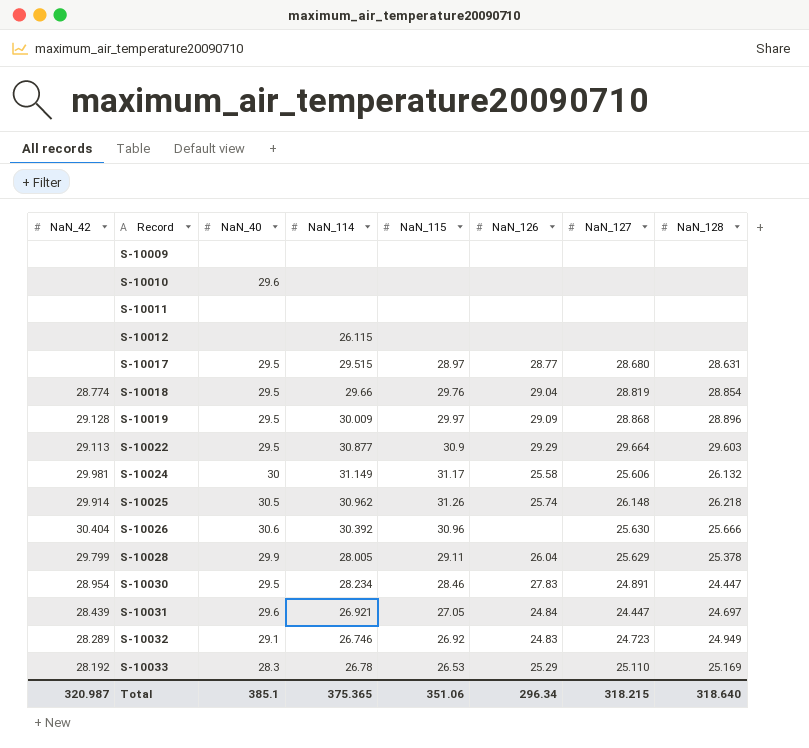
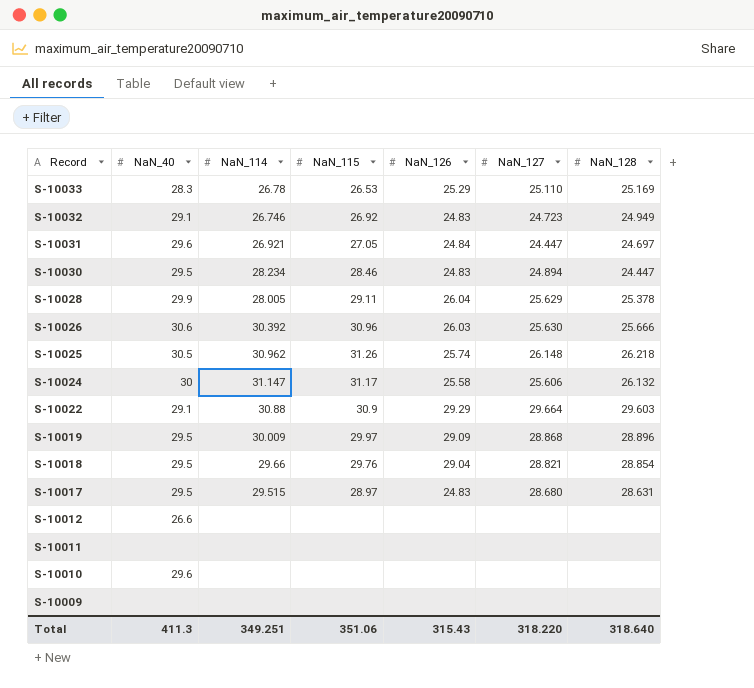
row order: Record ascending -> Record descending
column NaN_42 | position: 1 -> none
S-10030 | NaN_126: 27.83 -> 24.83
S-10030 | NaN_127: 24.891 -> 24.894
S-10026 | NaN_126: none -> 26.03
S-10024 | NaN_114: 31.149 -> 31.147
S-10022 | NaN_40: 29.5 -> 29.1
S-10022 | NaN_114: 30.877 -> 30.88
S-10018 | NaN_127: 28.819 -> 28.821
S-10017 | NaN_126: 28.77 -> 24.83
S-10012 | NaN_40: none -> 26.6
S-10012 | NaN_114: 26.115 -> none
Total | NaN_40: 385.1 -> 411.3
Total | NaN_114: 375.365 -> 349.251
Total | NaN_126: 296.34 -> 315.43
Total | NaN_127: 318.215 -> 318.220

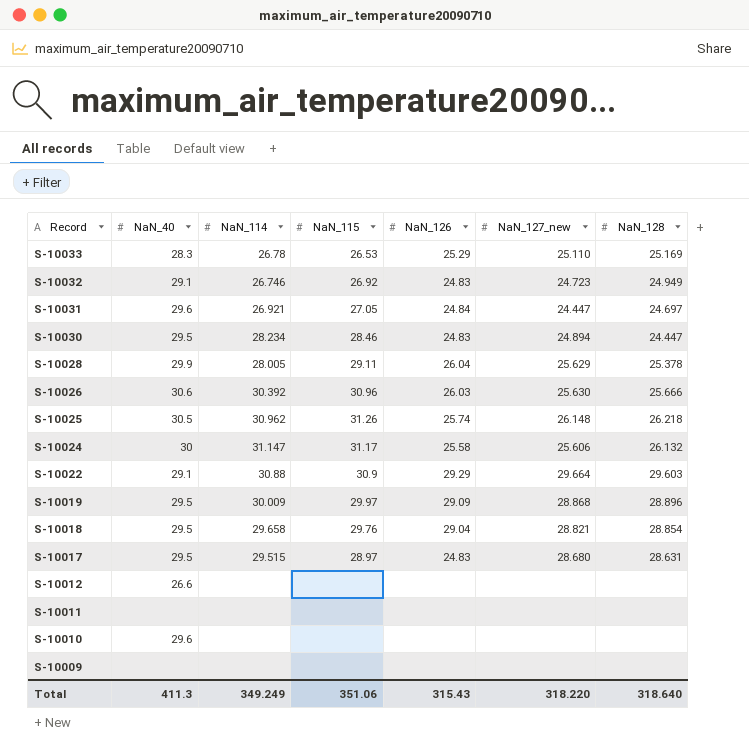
column name: NaN_127 -> NaN_127_new
S-10018 | NaN_114: 29.66 -> 29.658
Total | NaN_114: 349.251 -> 349.249

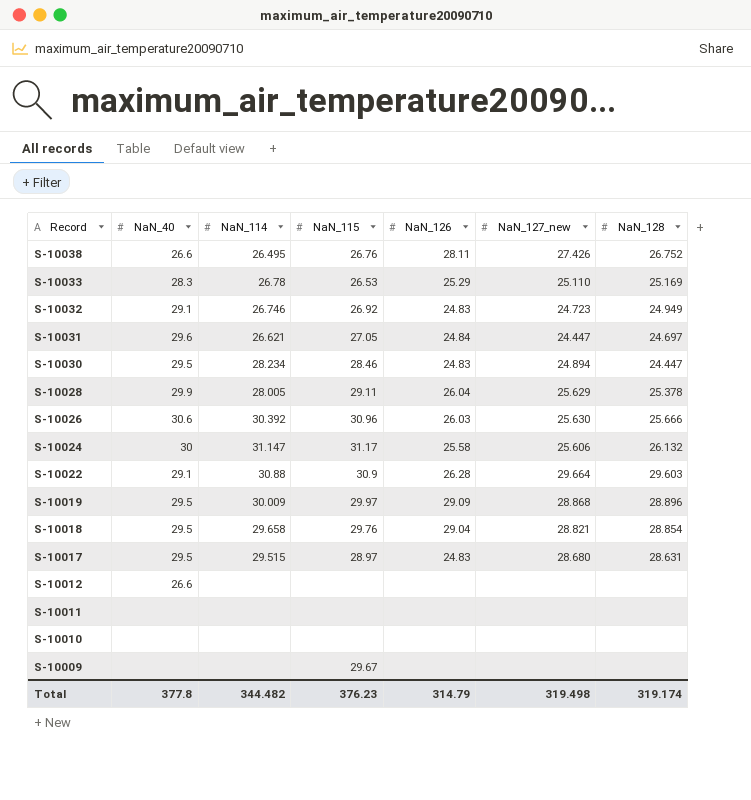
row S-10025: 30.5 | 30.962 | 31.26 | 25.74 | 26.148 | 26.218 -> none
row S-10038: none -> 26.6 | 26.495 | 26.76 | 28.11 | 27.426 | 26.752
S-10031 | NaN_114: 26.921 -> 26.621
S-10022 | NaN_126: 29.29 -> 26.28
S-10010 | NaN_40: 29.6 -> none
S-10009 | NaN_115: none -> 29.67
Total | NaN_40: 411.3 -> 377.8
Total | NaN_114: 349.249 -> 344.482
Total | NaN_115: 351.06 -> 376.23
Total | NaN_126: 315.43 -> 314.79
Total | NaN_127_new: 318.220 -> 319.498
Total | NaN_128: 318.640 -> 319.174

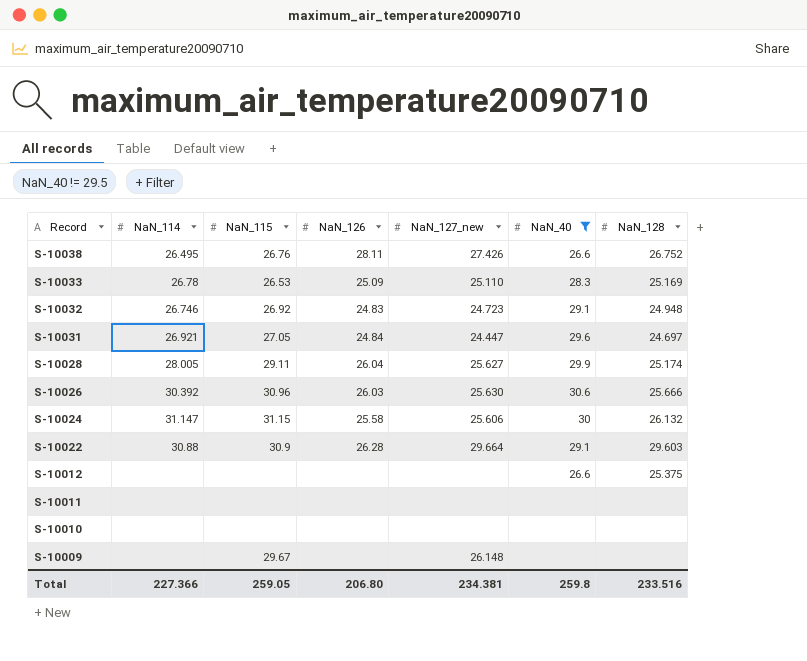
filter: none -> NaN_40 != 29.5
column NaN_40 | position: 2 -> 6
S-10033 | NaN_126: 25.29 -> 25.09
S-10032 | NaN_128: 24.949 -> 24.948
S-10031 | NaN_114: 26.621 -> 26.921
S-10028 | NaN_127_new: 25.629 -> 25.627
S-10028 | NaN_128: 25.378 -> 25.174
S-10024 | NaN_115: 31.17 -> 31.15
S-10012 | NaN_128: none -> 25.375
S-10009 | NaN_127_new: none -> 26.148
Total | NaN_114: 344.482 -> 227.366
Total | NaN_115: 376.23 -> 259.05
Total | NaN_126: 314.79 -> 206.80
Total | NaN_127_new: 319.498 -> 234.381
Total | NaN_40: 377.8 -> 259.8
Total | NaN_128: 319.174 -> 233.516

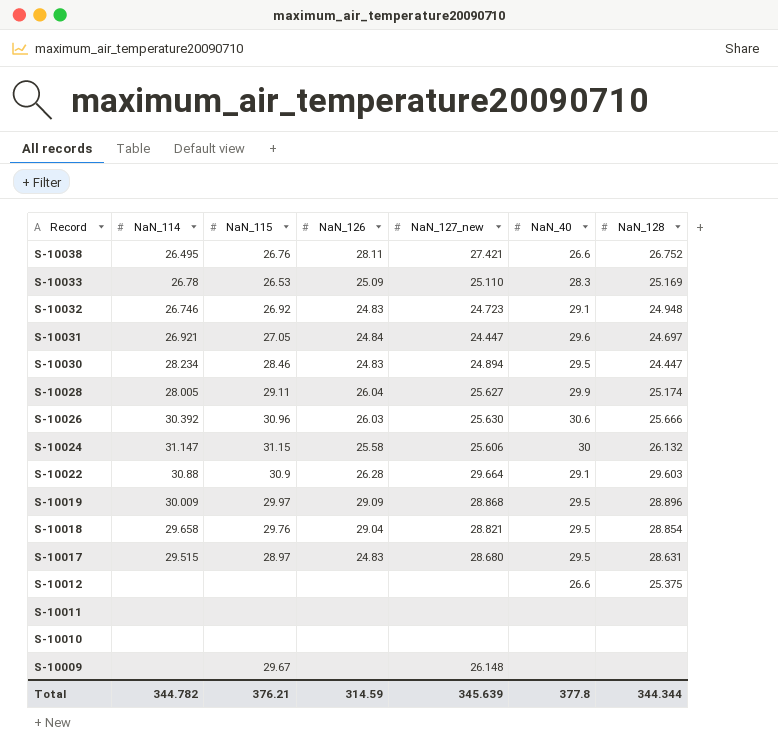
filter: NaN_40 != 29.5 -> none
S-10038 | NaN_127_new: 27.426 -> 27.421
Total | NaN_114: 227.366 -> 344.782
Total | NaN_115: 259.05 -> 376.21
Total | NaN_126: 206.80 -> 314.59
Total | NaN_127_new: 234.381 -> 345.639
Total | NaN_40: 259.8 -> 377.8
Total | NaN_128: 233.516 -> 344.344

